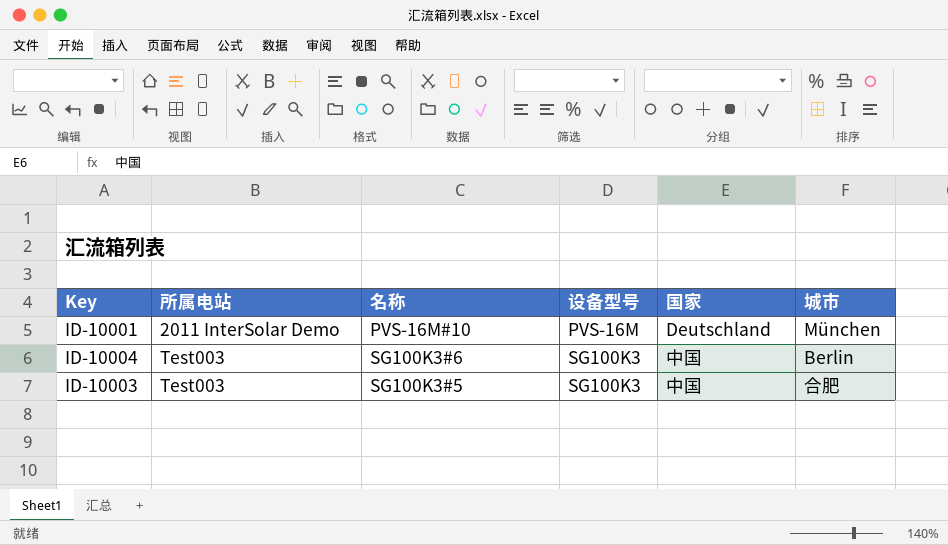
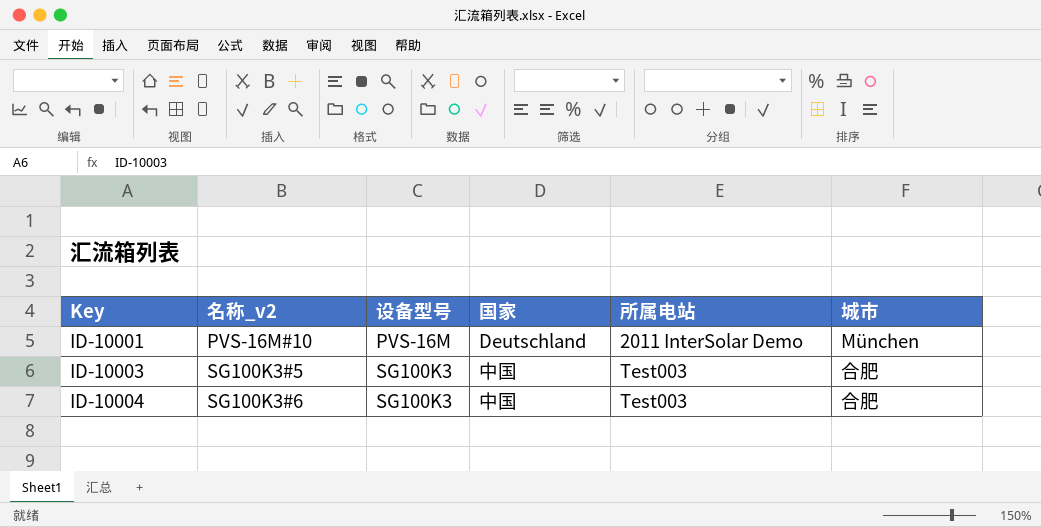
row order: 所属电站 ascending -> Key ascending
column name: 名称 -> 名称_v2
column 所属电站 | position: 2 -> 5
ID-10004 | 城市: Berlin -> 合肥

